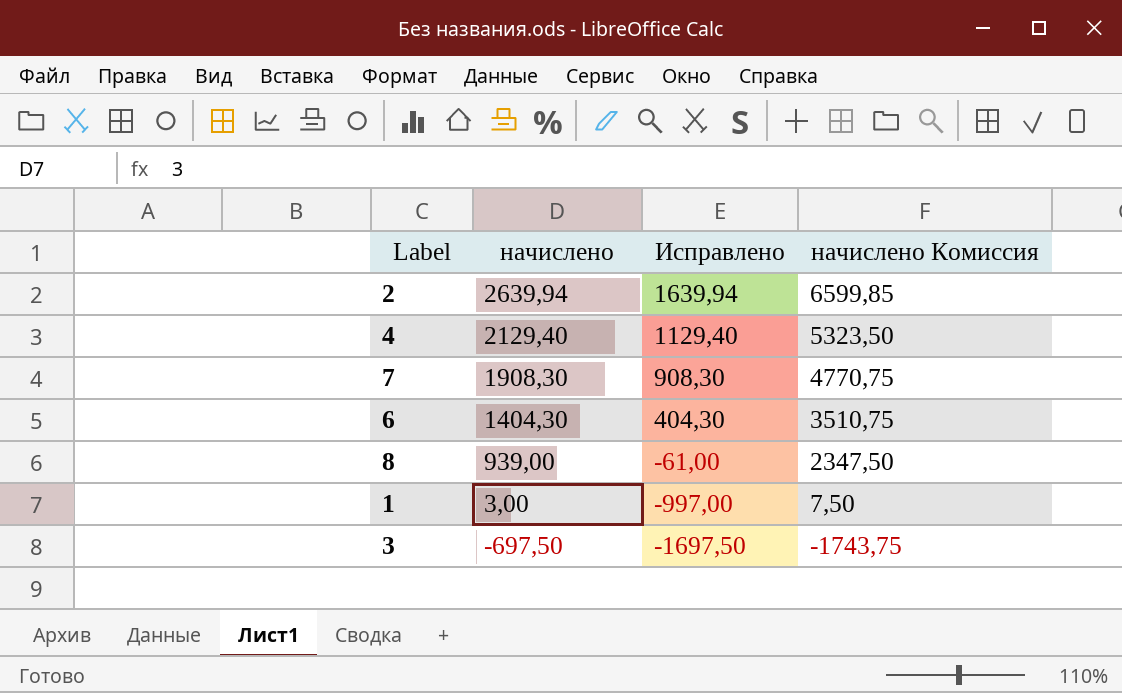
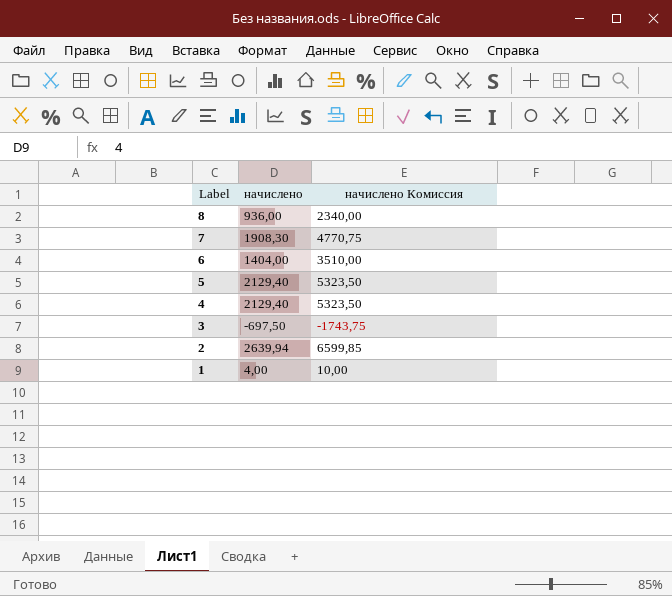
row order: начислено descending -> Label descending
column Исправлено | formula: [начислено] - 1000 -> none
8 | начислено: 939,00 -> 936,00
8 | начислено Комиссия: 2347,50 -> 2340,00
6 | начислено: 1404,30 -> 1404,00
6 | начислено Комиссия: 3510,75 -> 3510,00
row 5: none -> 2129,40 | 5323,50
1 | начислено: 3,00 -> 4,00
1 | начислено Комиссия: 7,50 -> 10,00

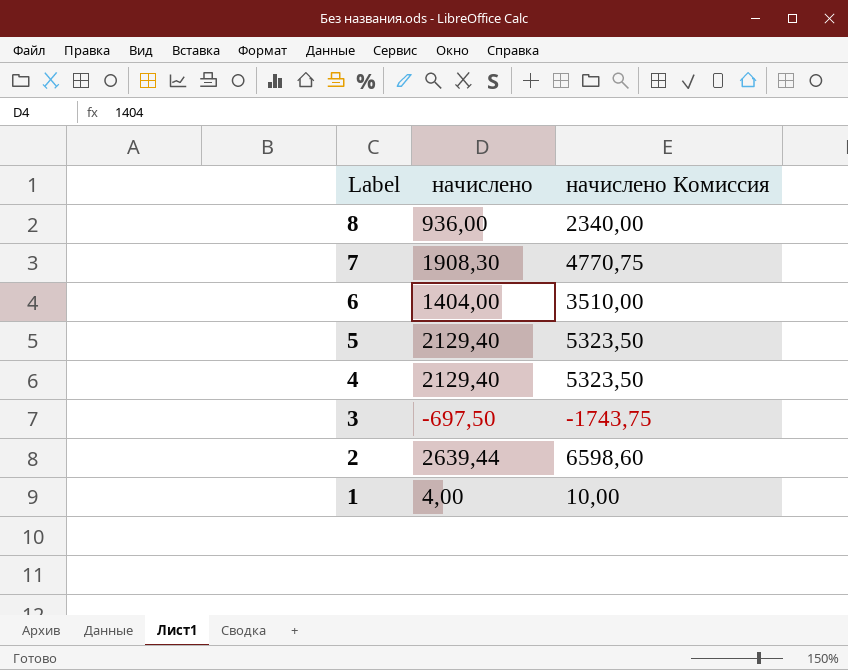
2 | начислено: 2639,94 -> 2639,44
2 | начислено Комиссия: 6599,85 -> 6598,60

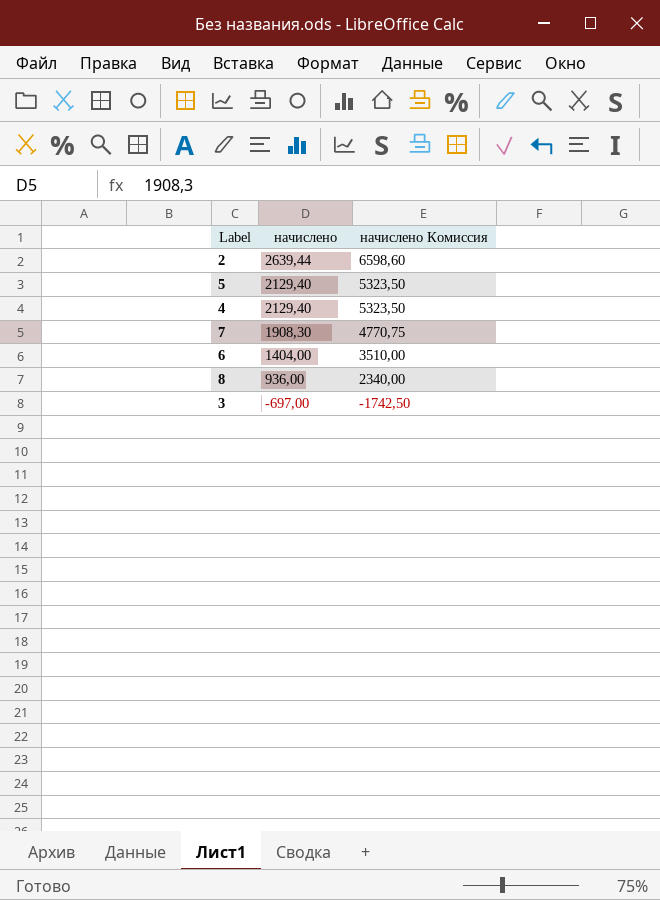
row order: Label descending -> начислено descending
row 1: 4,00 | 10,00 -> none
3 | начислено: -697,50 -> -697,00
3 | начислено Комиссия: -1743,75 -> -1742,50

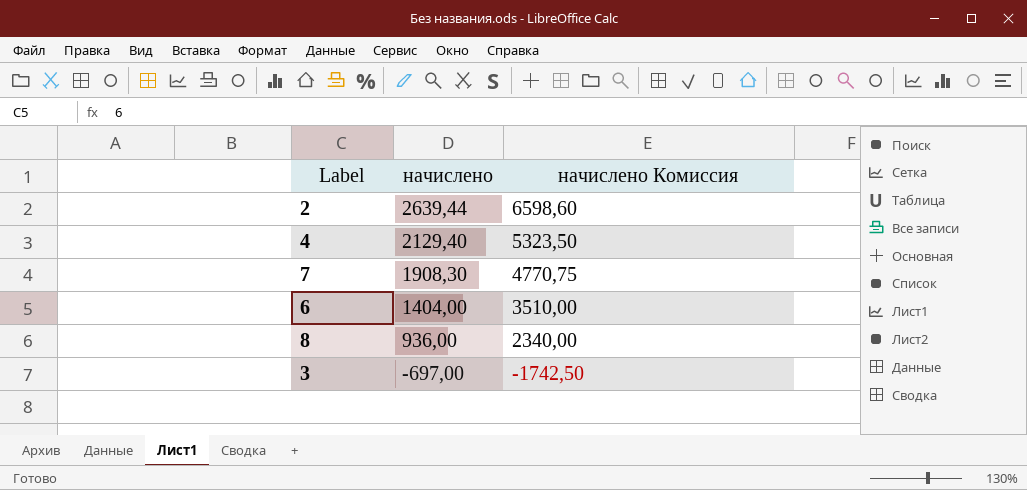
row 5: 2129,40 | 5323,50 -> none

